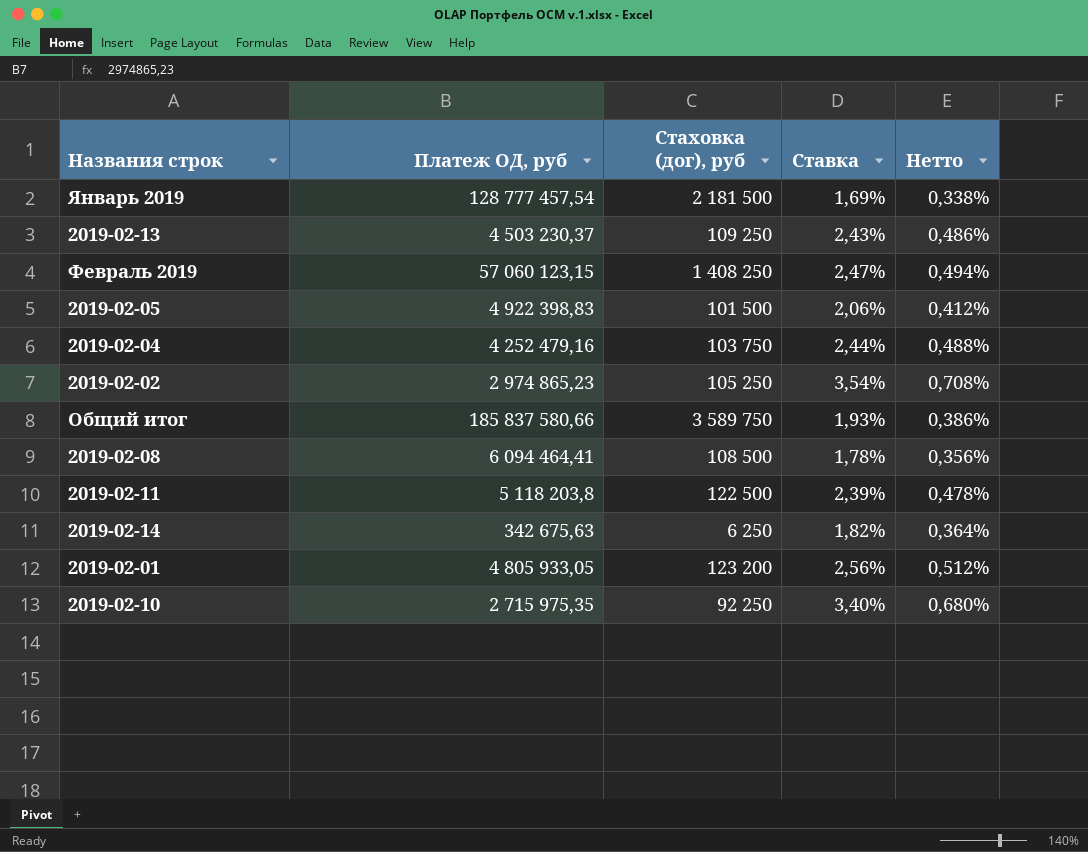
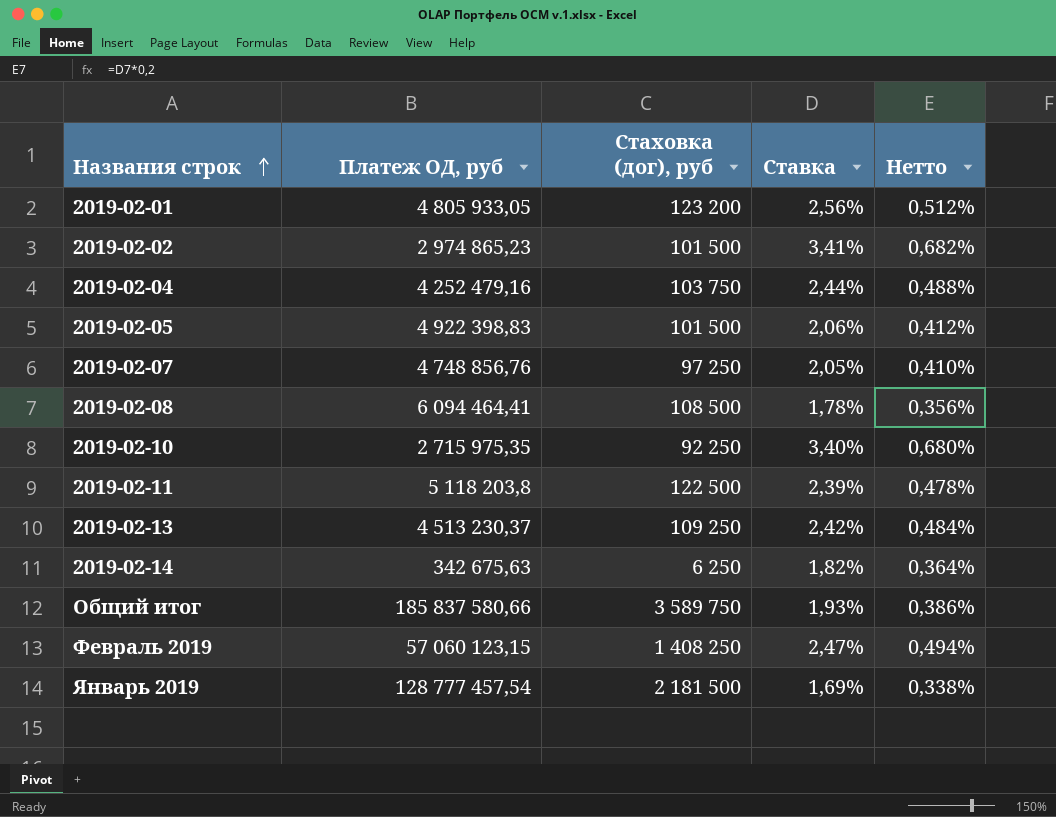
row order: none -> Названия строк ascending
2019-02-02 | Стаховка (дог), руб: 105 250 -> 101 500
2019-02-02 | Ставка: 3,54% -> 3,41%
2019-02-02 | Нетто: 0,708% -> 0,682%
row 2019-02-07: none -> 4 748 856,76 | 97 250 | 2,05% | 0,410%
2019-02-13 | Платеж ОД, руб: 4 503 230,37 -> 4 513 230,37
2019-02-13 | Ставка: 2,43% -> 2,42%
2019-02-13 | Нетто: 0,486% -> 0,484%

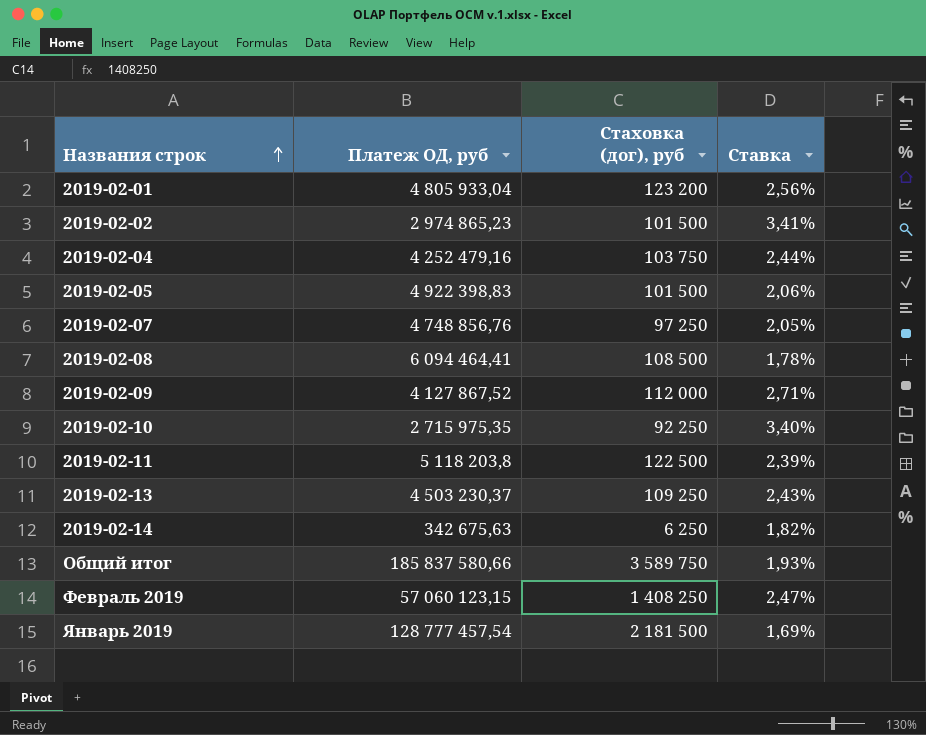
column Нетто | formula: [Ставка] * 0,2 -> none
2019-02-01 | Платеж ОД, руб: 4 805 933,05 -> 4 805 933,04
row 2019-02-09: none -> 4 127 867,52 | 112 000 | 2,71%
2019-02-13 | Платеж ОД, руб: 4 513 230,37 -> 4 503 230,37
2019-02-13 | Ставка: 2,42% -> 2,43%

